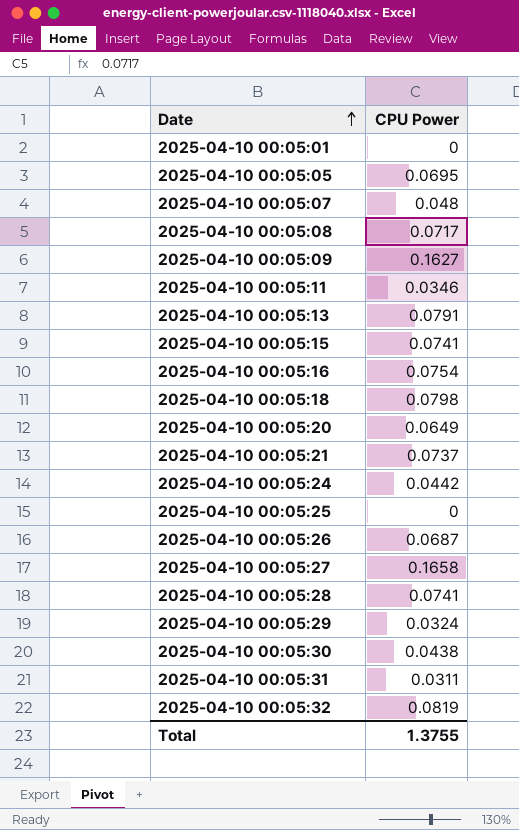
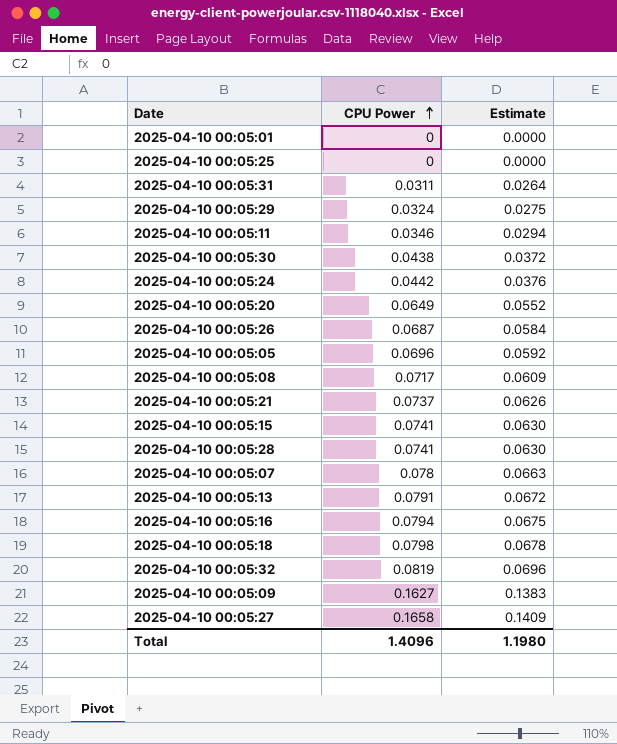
row order: Date ascending -> CPU Power ascending
column Estimate | formula: none -> [CPU Power] * 0.85
2025-04-10 00:05:05 | CPU Power: 0.0695 -> 0.0696
2025-04-10 00:05:07 | CPU Power: 0.048 -> 0.078
2025-04-10 00:05:16 | CPU Power: 0.0754 -> 0.0794
Total | CPU Power: 1.3755 -> 1.4096

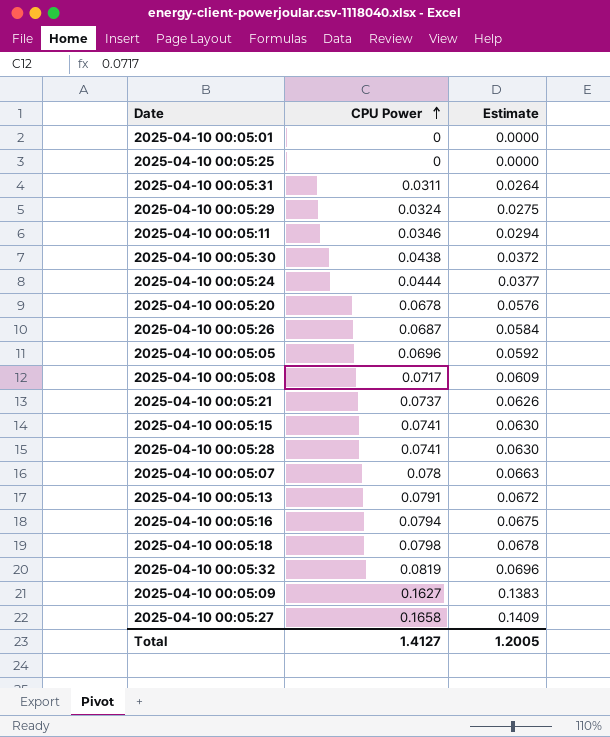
2025-04-10 00:05:24 | CPU Power: 0.0442 -> 0.0444
2025-04-10 00:05:24 | Estimate: 0.0376 -> 0.0377
2025-04-10 00:05:20 | CPU Power: 0.0649 -> 0.0678
2025-04-10 00:05:20 | Estimate: 0.0552 -> 0.0576
Total | CPU Power: 1.4096 -> 1.4127
Total | Estimate: 1.1980 -> 1.2005

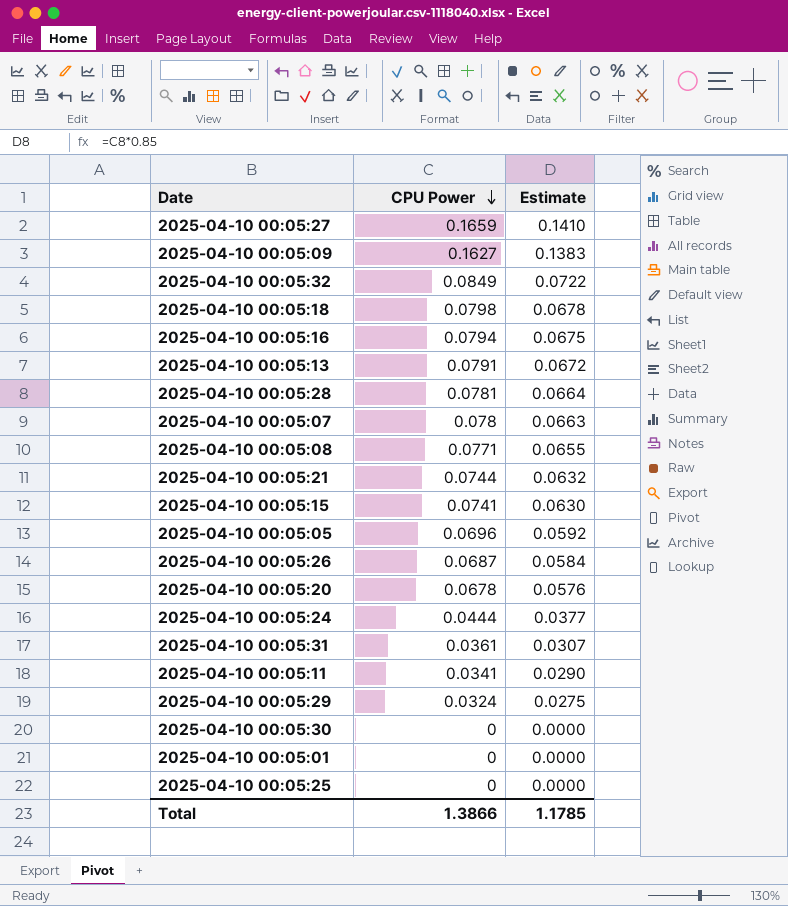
row order: CPU Power ascending -> CPU Power descending
2025-04-10 00:05:27 | CPU Power: 0.1658 -> 0.1659
2025-04-10 00:05:27 | Estimate: 0.1409 -> 0.1410
2025-04-10 00:05:32 | CPU Power: 0.0819 -> 0.0849
2025-04-10 00:05:32 | Estimate: 0.0696 -> 0.0722
2025-04-10 00:05:28 | CPU Power: 0.0741 -> 0.0781
2025-04-10 00:05:28 | Estimate: 0.0630 -> 0.0664
2025-04-10 00:05:08 | CPU Power: 0.0717 -> 0.0771
2025-04-10 00:05:08 | Estimate: 0.0609 -> 0.0655
2025-04-10 00:05:21 | CPU Power: 0.0737 -> 0.0744
2025-04-10 00:05:21 | Estimate: 0.0626 -> 0.0632
2025-04-10 00:05:31 | CPU Power: 0.0311 -> 0.0361
2025-04-10 00:05:31 | Estimate: 0.0264 -> 0.0307
2025-04-10 00:05:11 | CPU Power: 0.0346 -> 0.0341
2025-04-10 00:05:11 | Estimate: 0.0294 -> 0.0290
2025-04-10 00:05:30 | CPU Power: 0.0438 -> 0
2025-04-10 00:05:30 | Estimate: 0.0372 -> 0.0000
Total | CPU Power: 1.4127 -> 1.3866
Total | Estimate: 1.2005 -> 1.1785

